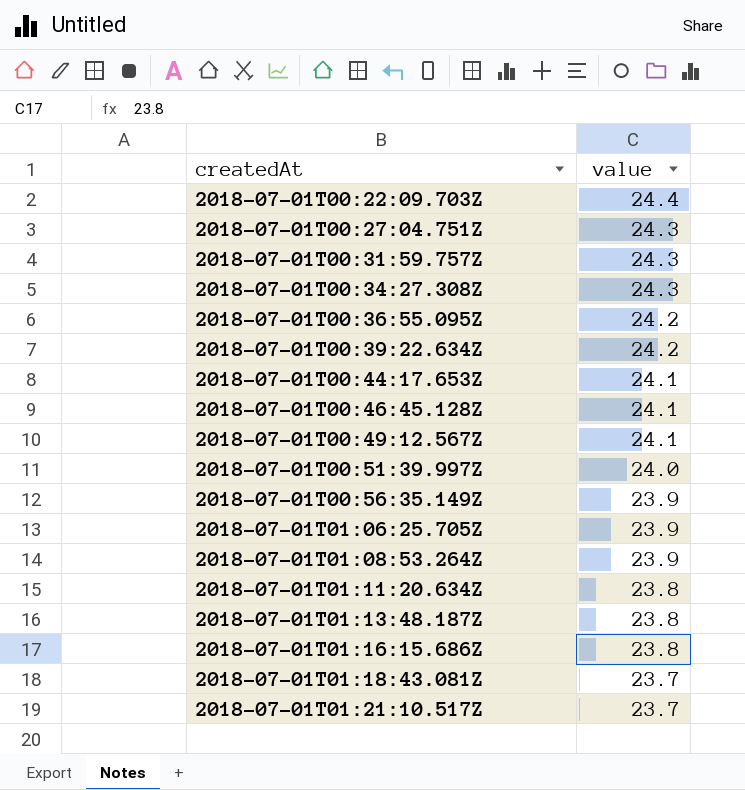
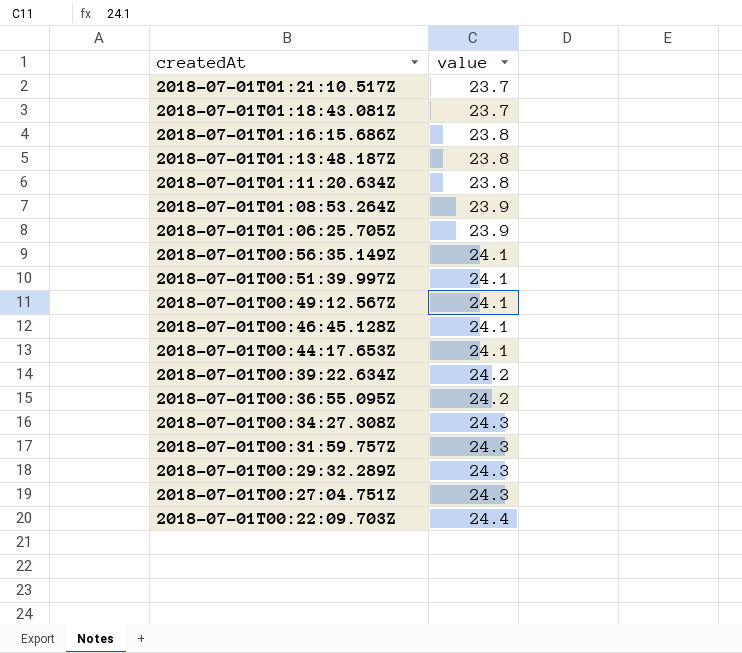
row order: createdAt ascending -> createdAt descending
2018-07-01T00:56:35.149Z | value: 23.9 -> 24.1
2018-07-01T00:51:39.997Z | value: 24.0 -> 24.1
row 2018-07-01T00:29:32.289Z: none -> 24.3

